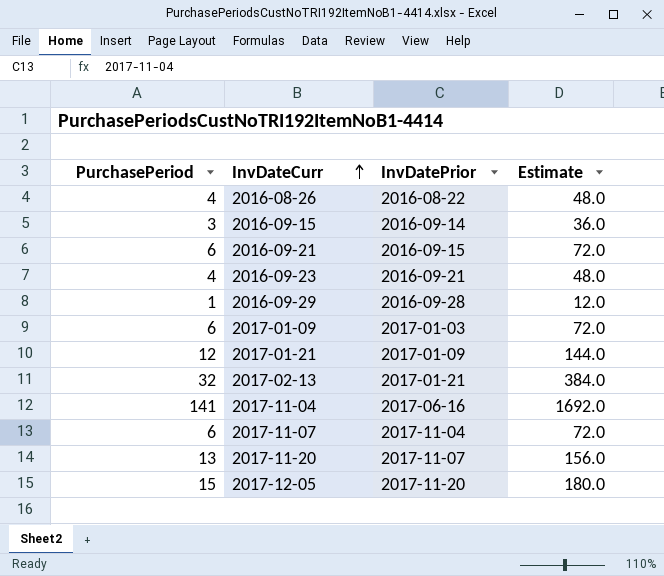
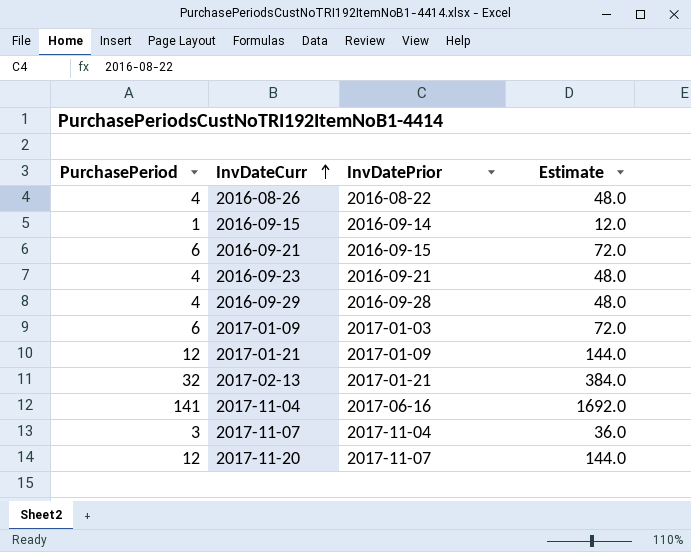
row 2017-12-05: 15 | 2017-11-20 | 180.0 -> none
2016-09-15 | PurchasePeriod: 3 -> 1
2016-09-15 | Estimate: 36.0 -> 12.0
2016-09-29 | PurchasePeriod: 1 -> 4
2016-09-29 | Estimate: 12.0 -> 48.0
2017-11-07 | PurchasePeriod: 6 -> 3
2017-11-07 | Estimate: 72.0 -> 36.0
2017-11-20 | PurchasePeriod: 13 -> 12
2017-11-20 | Estimate: 156.0 -> 144.0

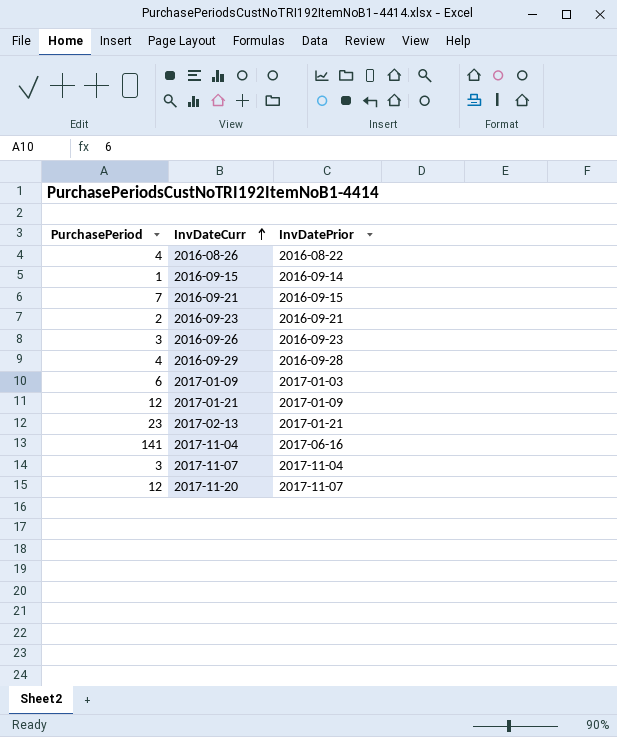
column Estimate | formula: [PurchasePeriod] * 12 -> none
2016-09-21 | PurchasePeriod: 6 -> 7
2016-09-23 | PurchasePeriod: 4 -> 2
row 2016-09-26: none -> 3 | 2016-09-23
2017-02-13 | PurchasePeriod: 32 -> 23

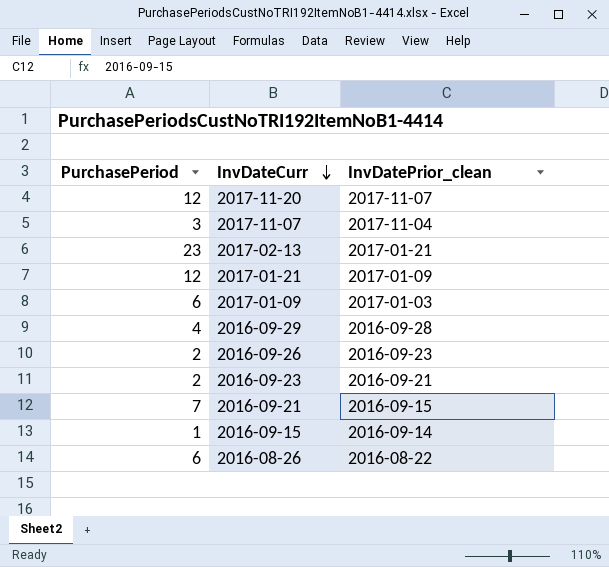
row order: InvDateCurr ascending -> InvDateCurr descending
column name: InvDatePrior -> InvDatePrior_clean
row 2017-11-04: 141 | 2017-06-16 -> none
2016-09-26 | PurchasePeriod: 3 -> 2
2016-08-26 | PurchasePeriod: 4 -> 6

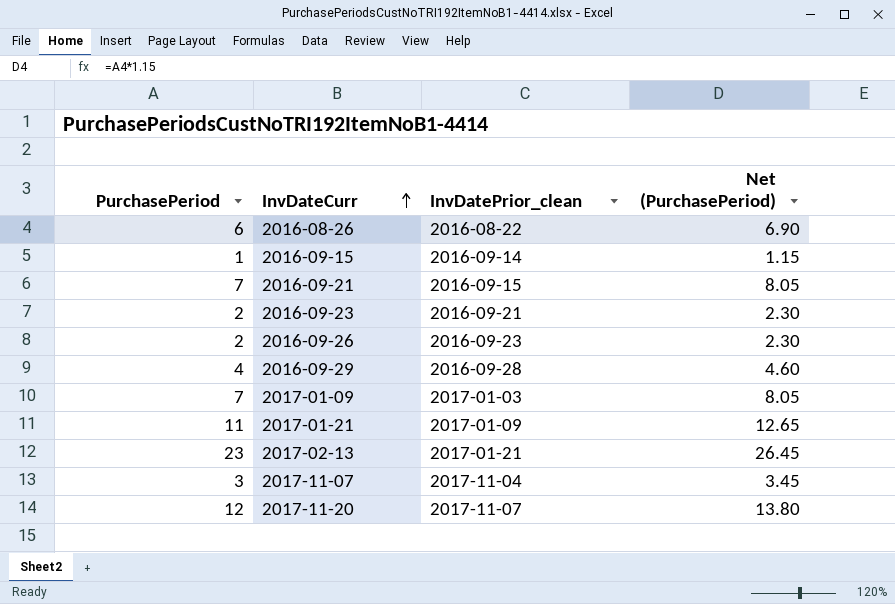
row order: InvDateCurr descending -> InvDateCurr ascending
column Net (PurchasePeriod) | formula: none -> [PurchasePeriod] * 1.15
2017-01-09 | PurchasePeriod: 6 -> 7
2017-01-21 | PurchasePeriod: 12 -> 11

